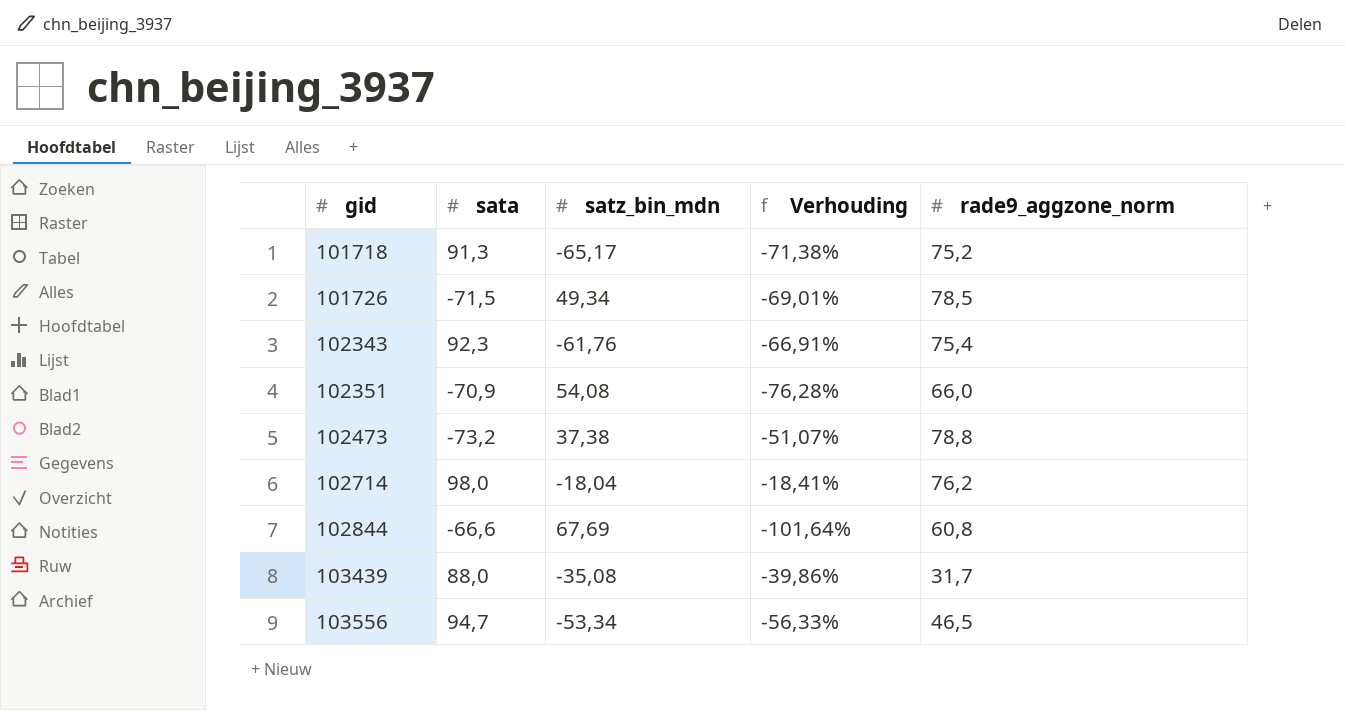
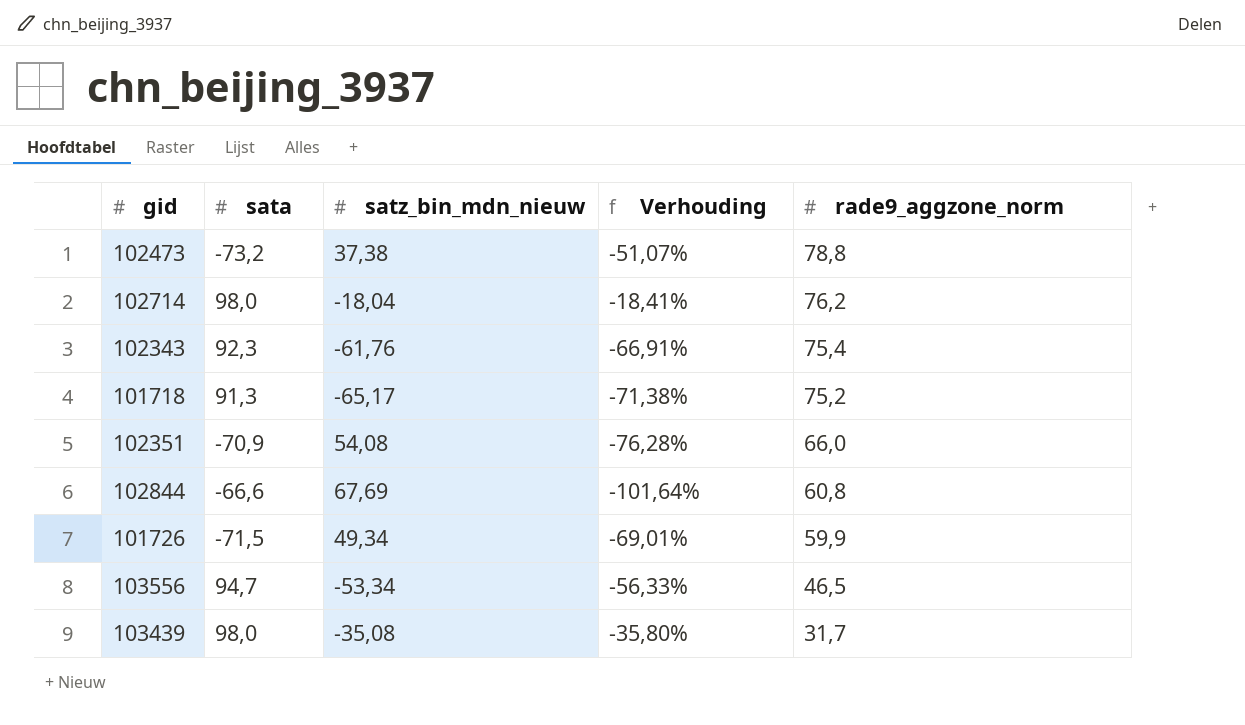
row order: gid ascending -> rade9_aggzone_norm descending
column name: satz_bin_mdn -> satz_bin_mdn_nieuw
101726 | rade9_aggzone_norm: 78,5 -> 59,9
103439 | sata: 88,0 -> 98,0
103439 | Verhouding: -39,86% -> -35,80%

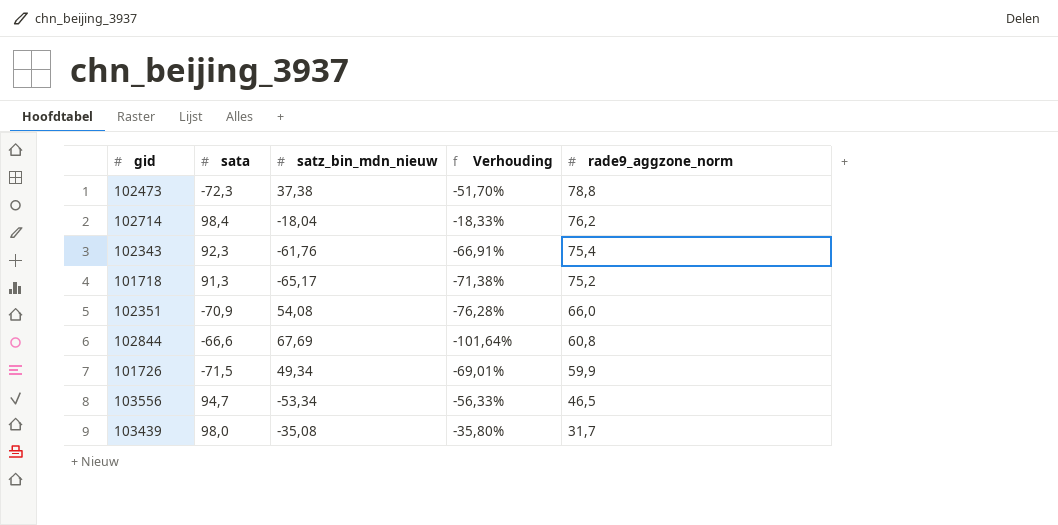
102473 | sata: -73,2 -> -72,3
102473 | Verhouding: -51,07% -> -51,70%
102714 | sata: 98,0 -> 98,4
102714 | Verhouding: -18,41% -> -18,33%

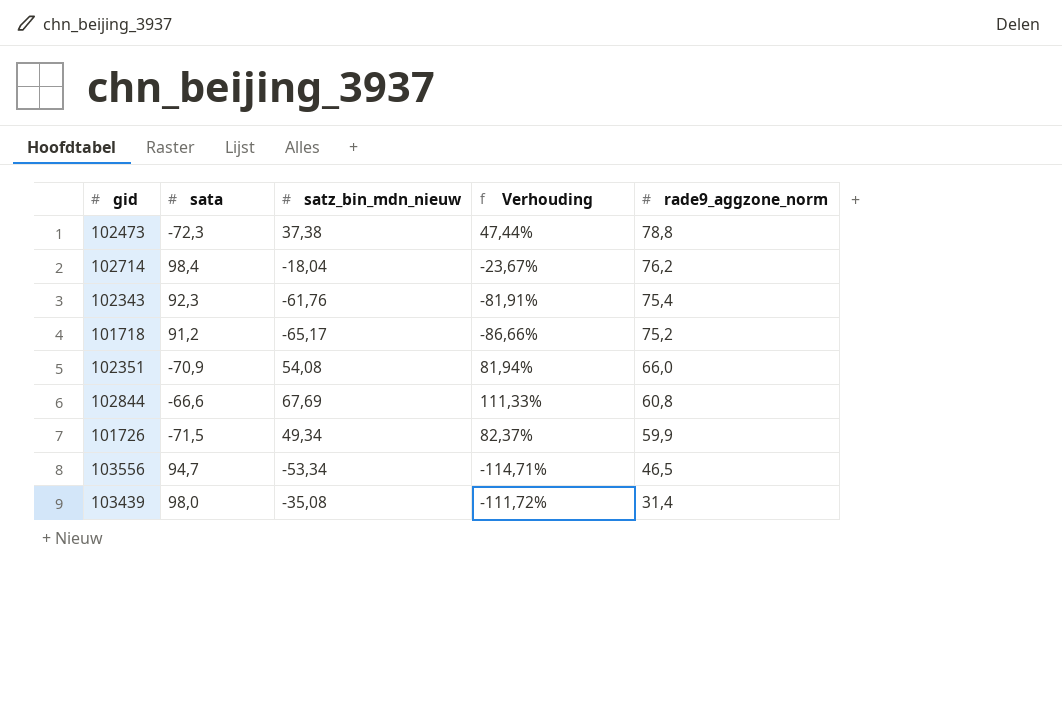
column Verhouding | formula: [satz_bin_mdn_nieuw] / [sata] -> [satz_bin_mdn_nieuw] / [rade9_aggzone_norm]
101718 | sata: 91,3 -> 91,2
103439 | rade9_aggzone_norm: 31,7 -> 31,4

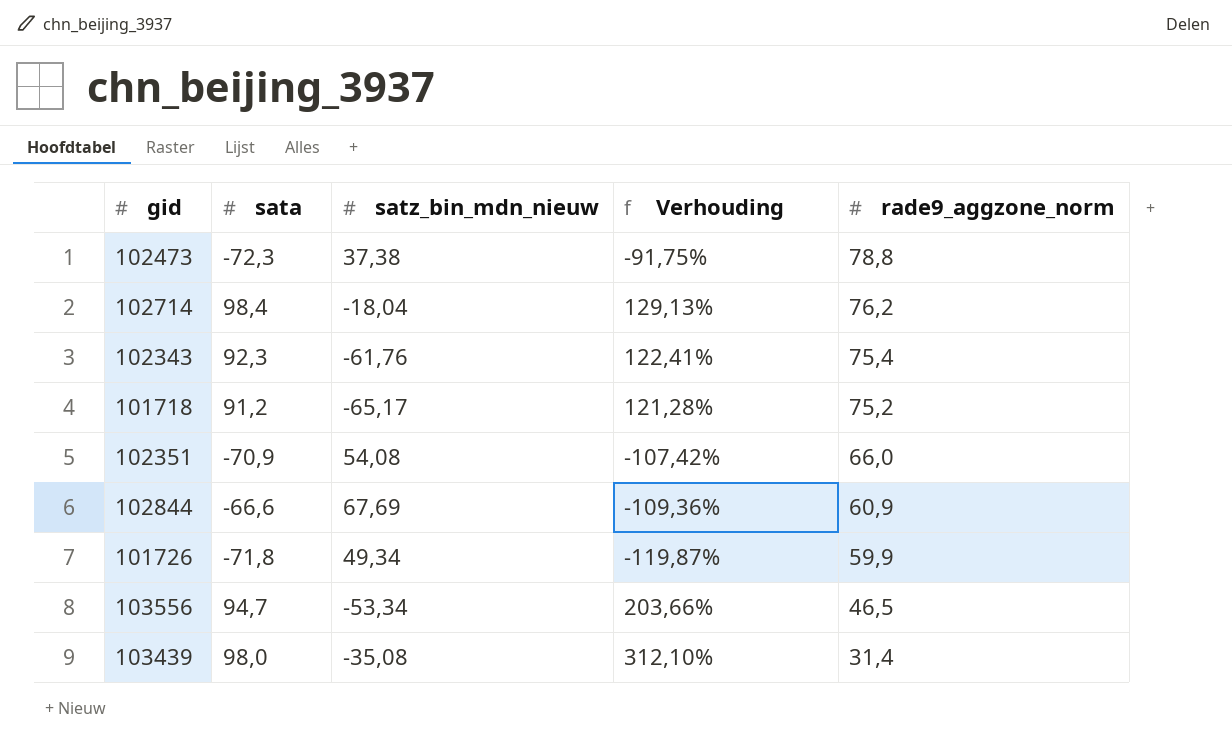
column Verhouding | formula: [satz_bin_mdn_nieuw] / [rade9_aggzone_norm] -> [sata] / [rade9_aggzone_norm]
102844 | rade9_aggzone_norm: 60,8 -> 60,9
101726 | sata: -71,5 -> -71,8

